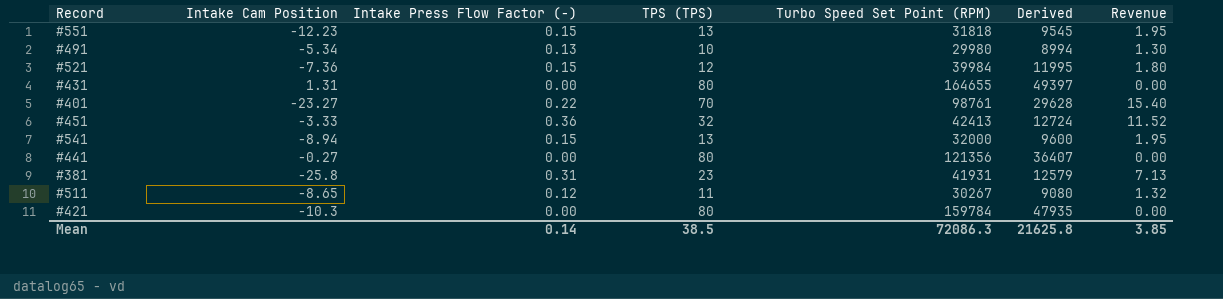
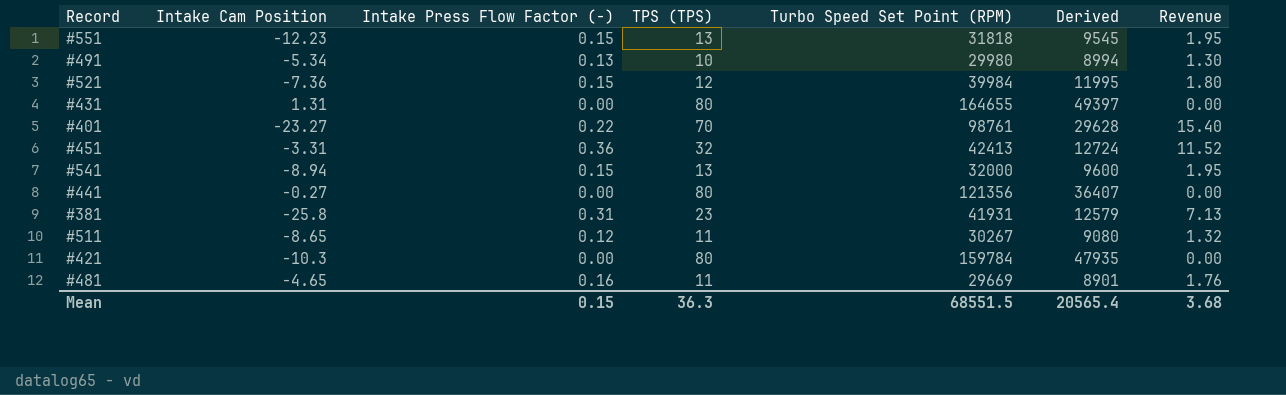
#451 | Intake Cam Position: -3.33 -> -3.31
row #481: none -> -4.65 | 0.16 | 11 | 29669 | 8901 | 1.76
Mean | Intake Press Flow Factor (-): 0.14 -> 0.15
Mean | TPS (TPS): 38.5 -> 36.3
Mean | Turbo Speed Set Point (RPM): 72086.3 -> 68551.5
Mean | Derived: 21625.8 -> 20565.4
Mean | Revenue: 3.85 -> 3.68

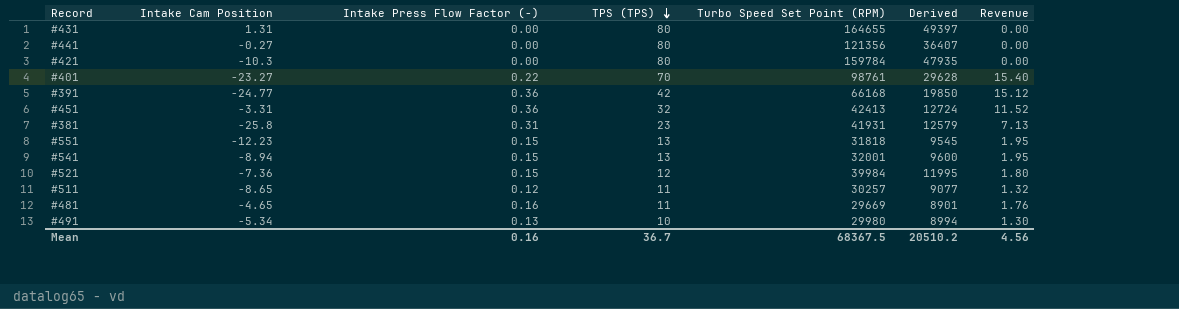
row order: none -> TPS (TPS) descending
row #391: none -> -24.77 | 0.36 | 42 | 66168 | 19850 | 15.12
#541 | Turbo Speed Set Point (RPM): 32000 -> 32001
#511 | Turbo Speed Set Point (RPM): 30267 -> 30257
#511 | Derived: 9080 -> 9077
Mean | Intake Press Flow Factor (-): 0.15 -> 0.16
Mean | TPS (TPS): 36.3 -> 36.7
Mean | Turbo Speed Set Point (RPM): 68551.5 -> 68367.5
Mean | Derived: 20565.4 -> 20510.2
Mean | Revenue: 3.68 -> 4.56

